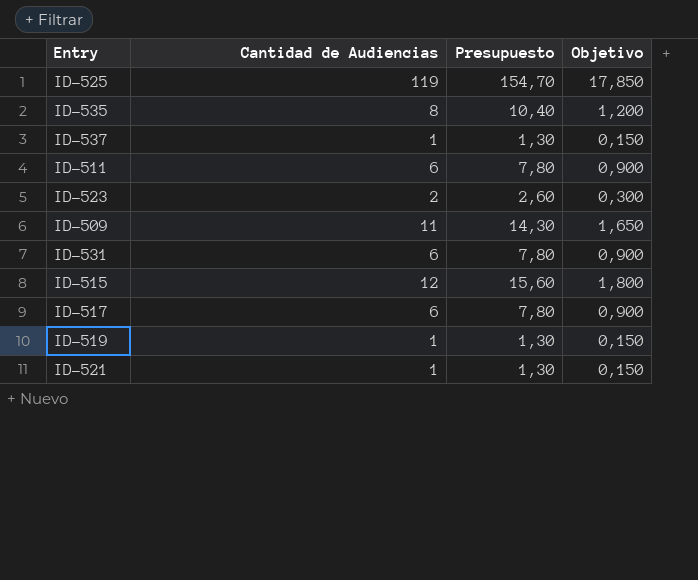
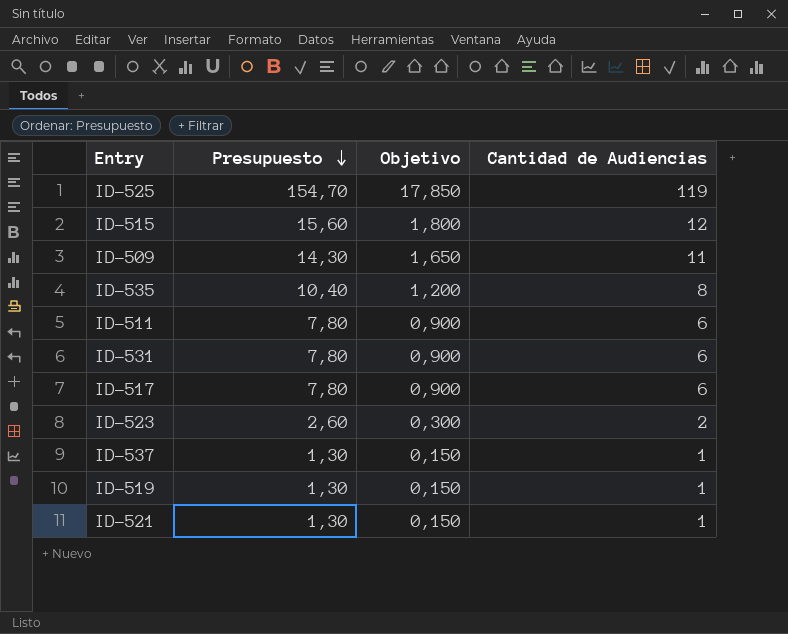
row order: none -> Presupuesto descending
column Cantidad de Audiencias | position: 2 -> 4

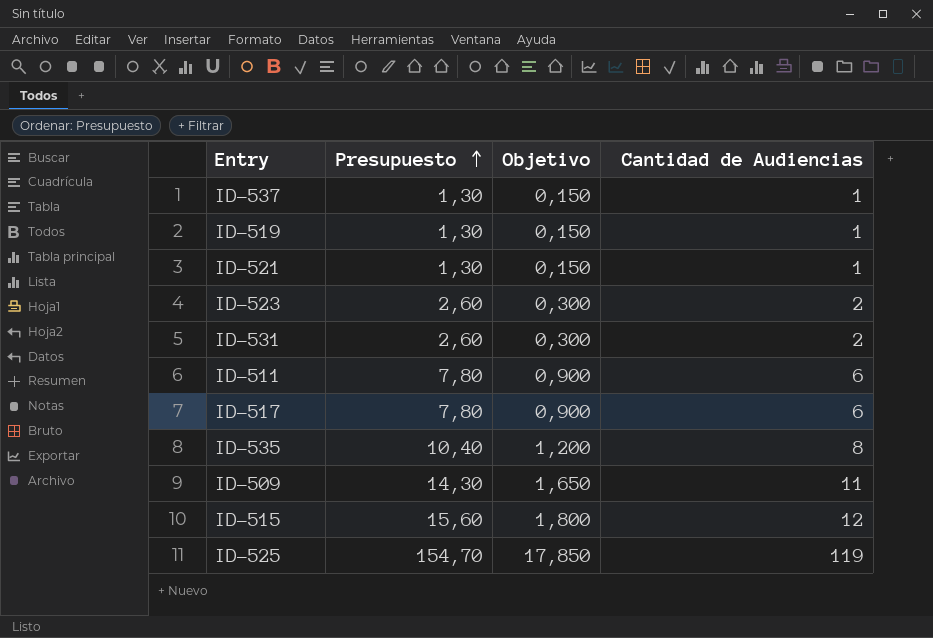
row order: Presupuesto descending -> Presupuesto ascending
ID-531 | Presupuesto: 7,80 -> 2,60
ID-531 | Objetivo: 0,900 -> 0,300
ID-531 | Cantidad de Audiencias: 6 -> 2

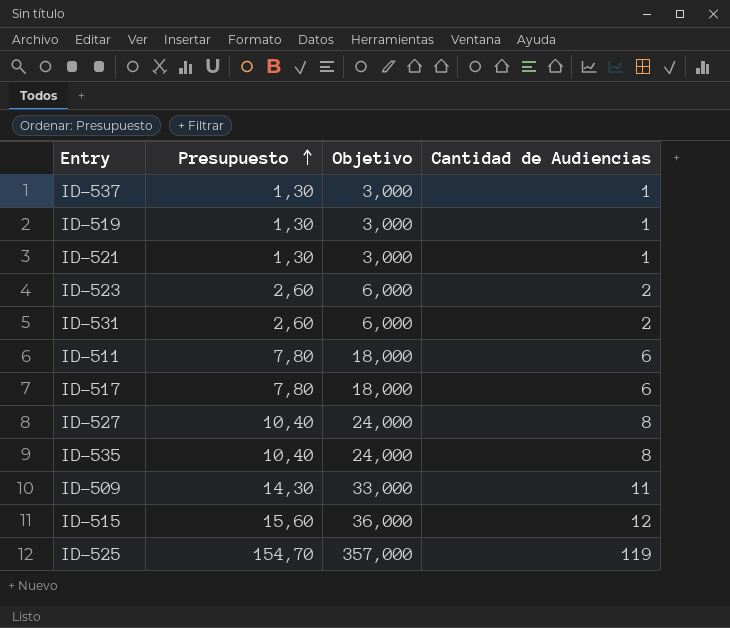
column Objetivo | formula: [Cantidad de Audiencias] * 0,15 -> [Cantidad de Audiencias] * 3
row ID-527: none -> 10,40 | 24,000 | 8

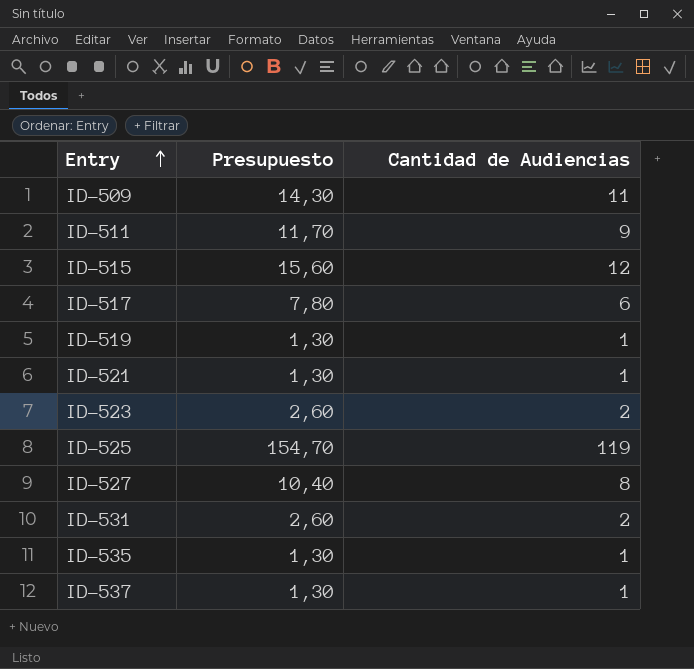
row order: Presupuesto ascending -> Entry ascending
column Objetivo | formula: [Cantidad de Audiencias] * 3 -> none
ID-511 | Presupuesto: 7,80 -> 11,70
ID-511 | Cantidad de Audiencias: 6 -> 9
ID-535 | Presupuesto: 10,40 -> 1,30
ID-535 | Cantidad de Audiencias: 8 -> 1

